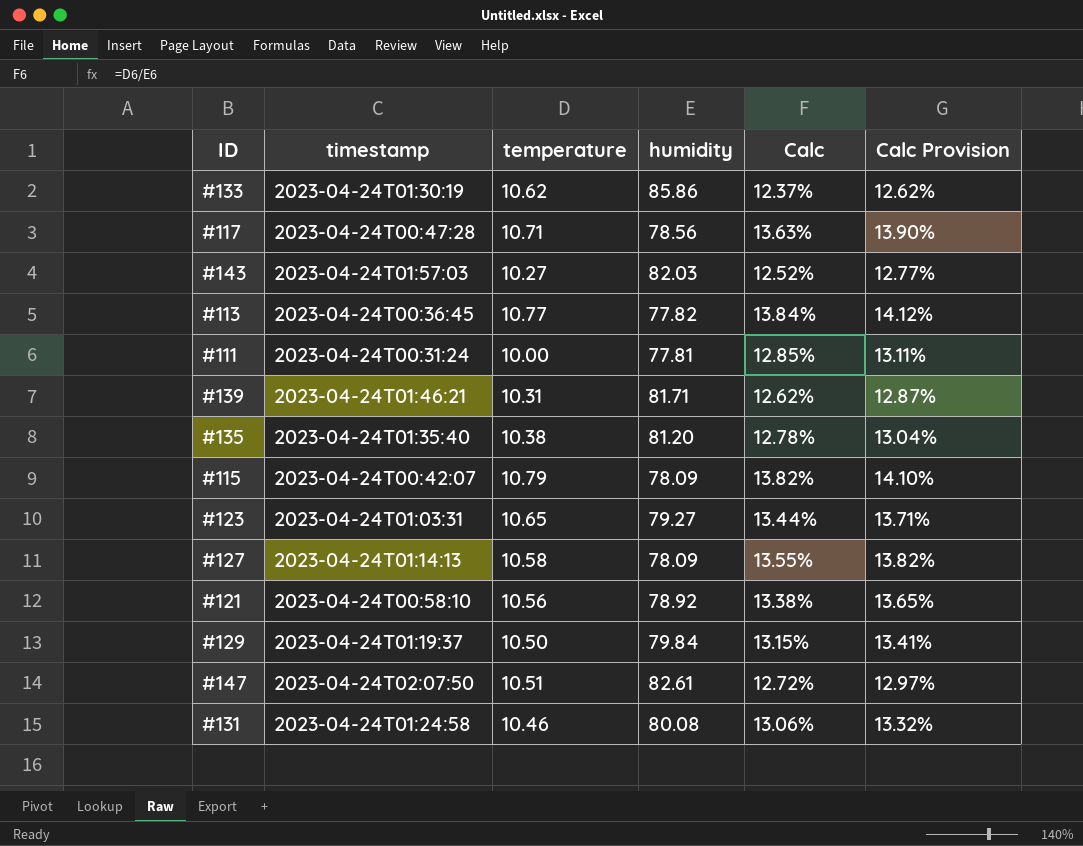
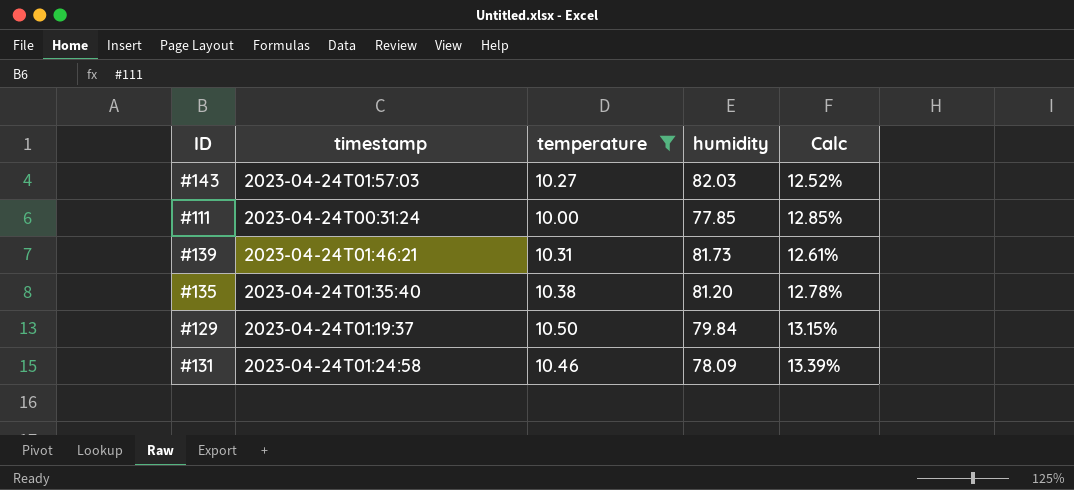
filter: none -> temperature <= 10.50
column Calc Provision | formula: [Calc] * 1.02 -> none
#111 | humidity: 77.81 -> 77.85
#139 | humidity: 81.71 -> 81.73
#139 | Calc: 12.62% -> 12.61%
#131 | humidity: 80.08 -> 78.09
#131 | Calc: 13.06% -> 13.39%

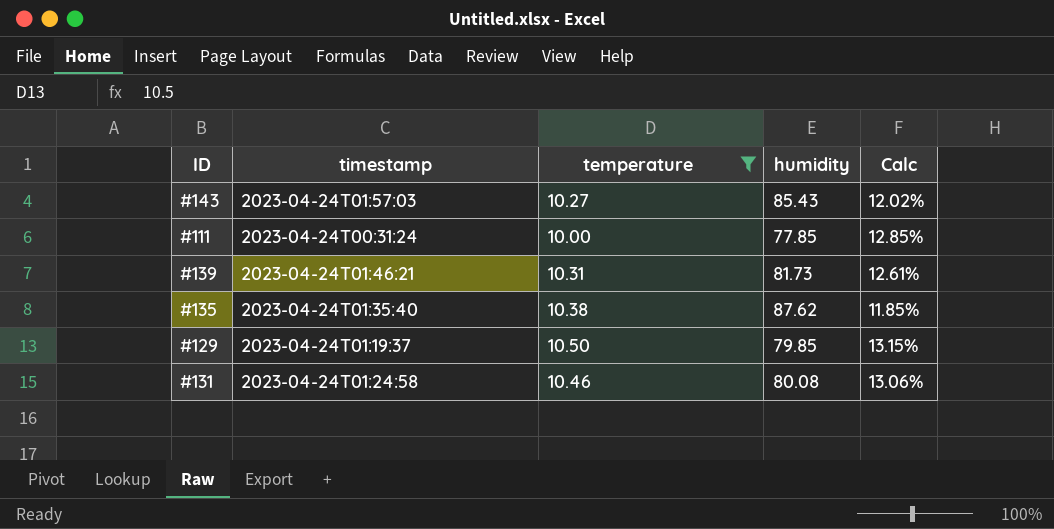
#143 | humidity: 82.03 -> 85.43
#143 | Calc: 12.52% -> 12.02%
#135 | humidity: 81.20 -> 87.62
#135 | Calc: 12.78% -> 11.85%
#129 | humidity: 79.84 -> 79.85
#131 | humidity: 78.09 -> 80.08
#131 | Calc: 13.39% -> 13.06%

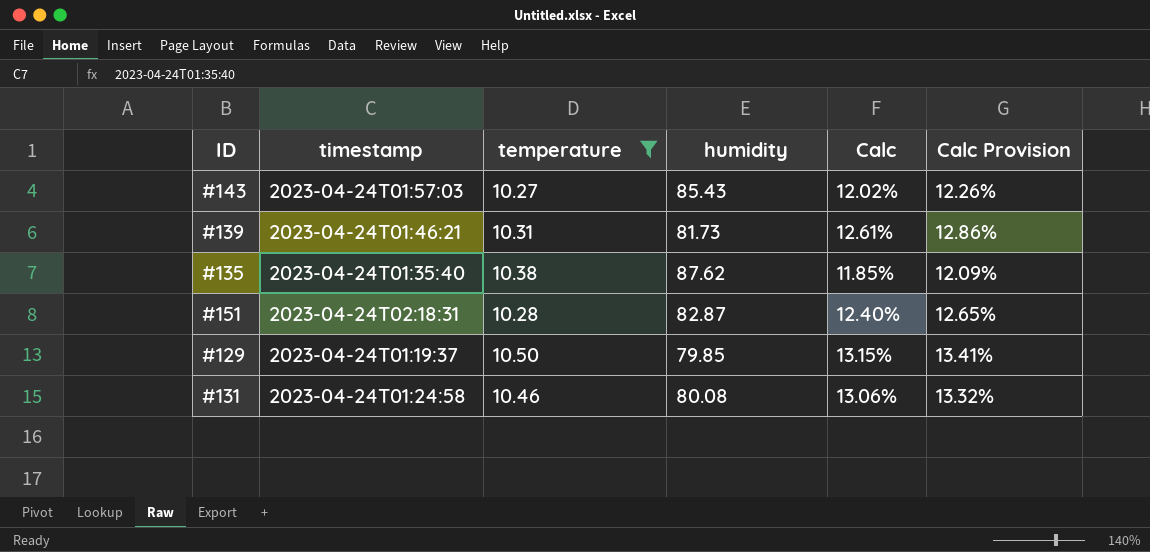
column Calc Provision | formula: none -> [Calc] * 1.02
row #111: 2023-04-24T00:31:24 | 10.00 | 77.85 | 12.85% -> none
row #151: none -> 2023-04-24T02:18:31 | 10.28 | 82.87 | 12.40% | 12.65%

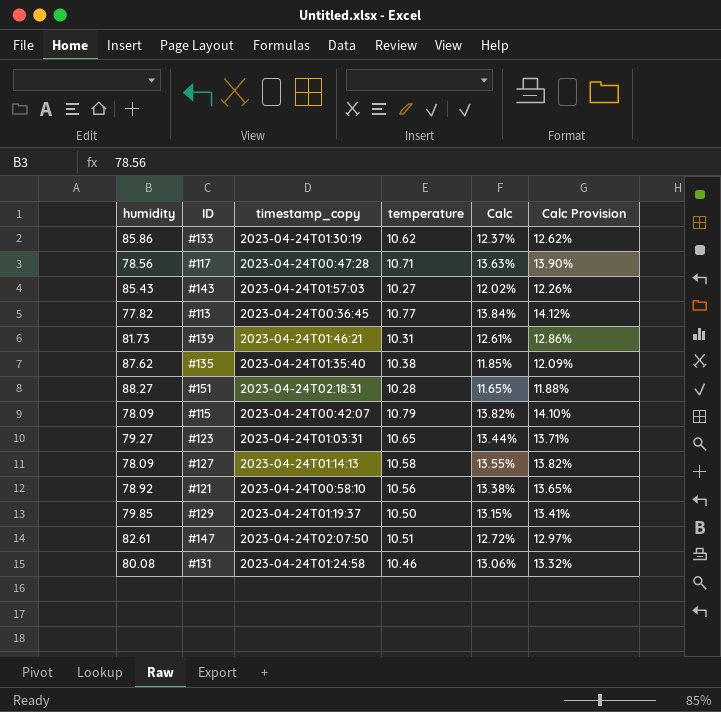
filter: temperature <= 10.50 -> none
column humidity | position: 4 -> 1
column name: timestamp -> timestamp_copy
#151 | humidity: 82.87 -> 88.27
#151 | Calc: 12.40% -> 11.65%
#151 | Calc Provision: 12.65% -> 11.88%

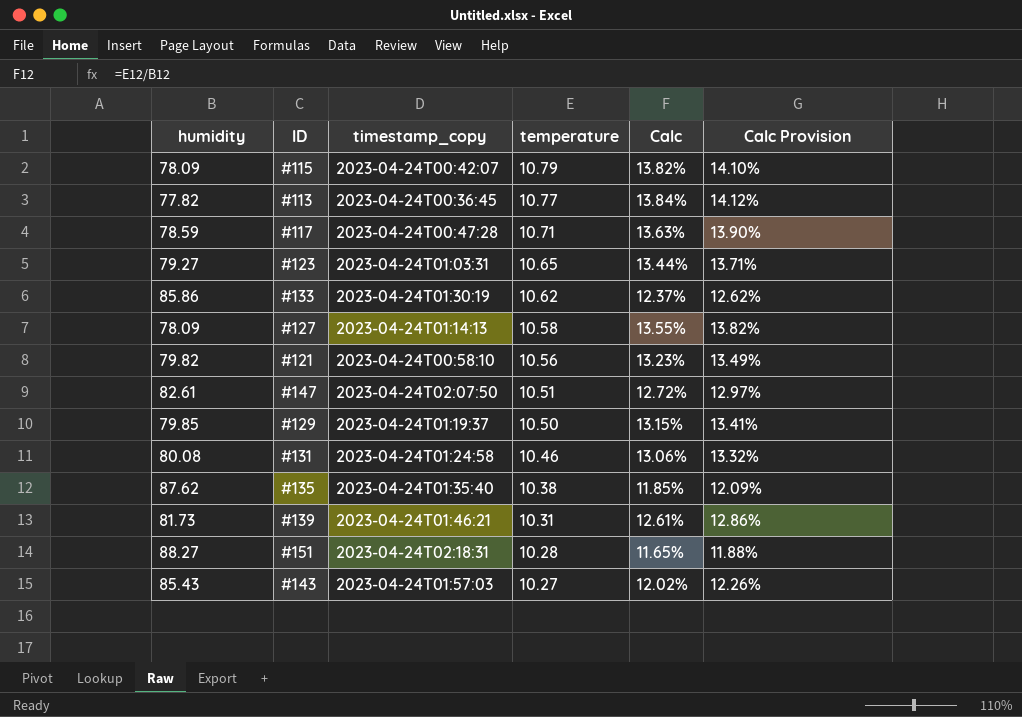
row order: none -> temperature descending
#117 | humidity: 78.56 -> 78.59
#121 | humidity: 78.92 -> 79.82
#121 | Calc: 13.38% -> 13.23%
#121 | Calc Provision: 13.65% -> 13.49%

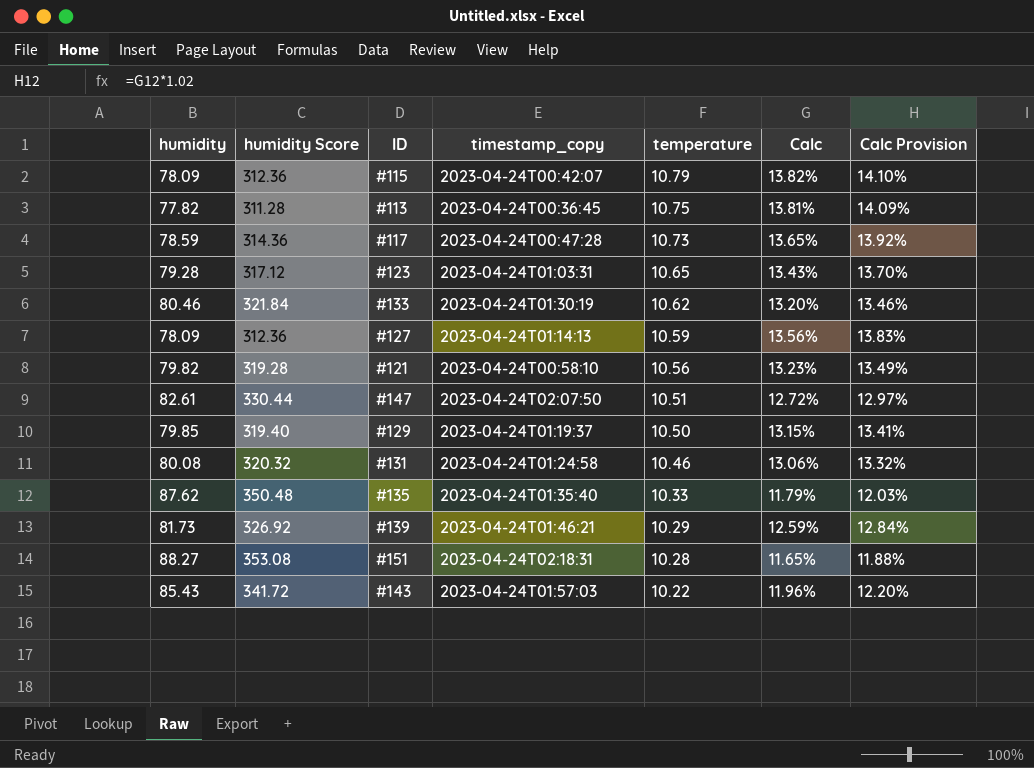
column humidity Score | formula: none -> [humidity] * 4
#113 | temperature: 10.77 -> 10.75
#113 | Calc: 13.84% -> 13.81%
#113 | Calc Provision: 14.12% -> 14.09%
#117 | temperature: 10.71 -> 10.73
#117 | Calc: 13.63% -> 13.65%
#117 | Calc Provision: 13.90% -> 13.92%
#123 | humidity: 79.27 -> 79.28
#123 | Calc: 13.44% -> 13.43%
#123 | Calc Provision: 13.71% -> 13.70%
#133 | humidity: 85.86 -> 80.46
#133 | Calc: 12.37% -> 13.20%
#133 | Calc Provision: 12.62% -> 13.46%
#127 | temperature: 10.58 -> 10.59
#127 | Calc: 13.55% -> 13.56%
#127 | Calc Provision: 13.82% -> 13.83%
#135 | temperature: 10.38 -> 10.33
#135 | Calc: 11.85% -> 11.79%
#135 | Calc Provision: 12.09% -> 12.03%
#139 | temperature: 10.31 -> 10.29
#139 | Calc: 12.61% -> 12.59%
#139 | Calc Provision: 12.86% -> 12.84%
#143 | temperature: 10.27 -> 10.22
#143 | Calc: 12.02% -> 11.96%
#143 | Calc Provision: 12.26% -> 12.20%

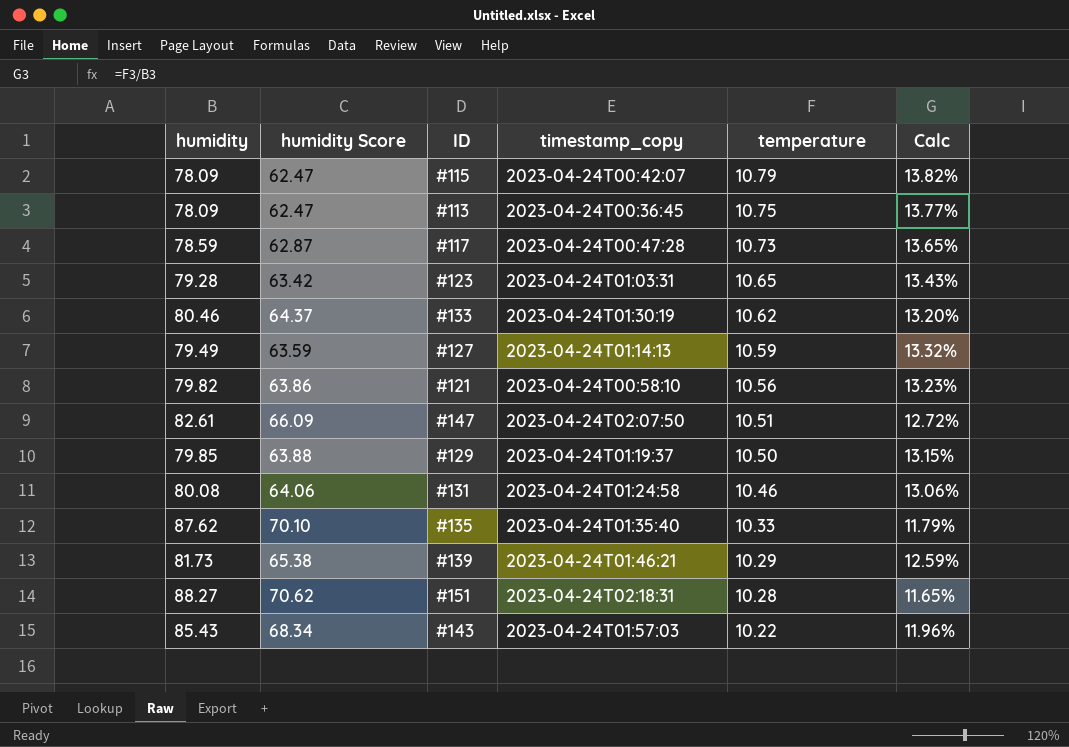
column Calc Provision | formula: [Calc] * 1.02 -> none
column humidity Score | formula: [humidity] * 4 -> [humidity] * 0.8
#113 | humidity: 77.82 -> 78.09
#113 | Calc: 13.81% -> 13.77%
#127 | humidity: 78.09 -> 79.49
#127 | Calc: 13.56% -> 13.32%

